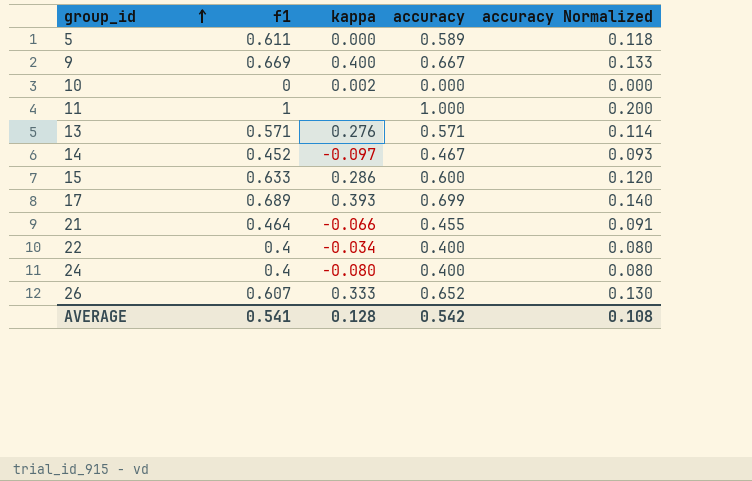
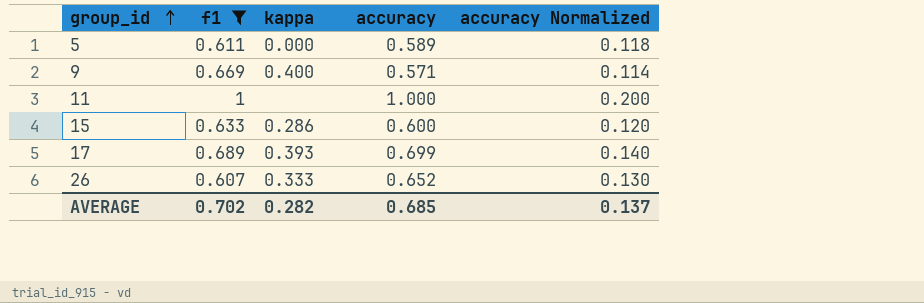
filter: none -> f1 >= 0.607
9 | accuracy: 0.667 -> 0.571
9 | accuracy Normalized: 0.133 -> 0.114
AVERAGE | f1: 0.541 -> 0.702
AVERAGE | kappa: 0.128 -> 0.282
AVERAGE | accuracy: 0.542 -> 0.685
AVERAGE | accuracy Normalized: 0.108 -> 0.137

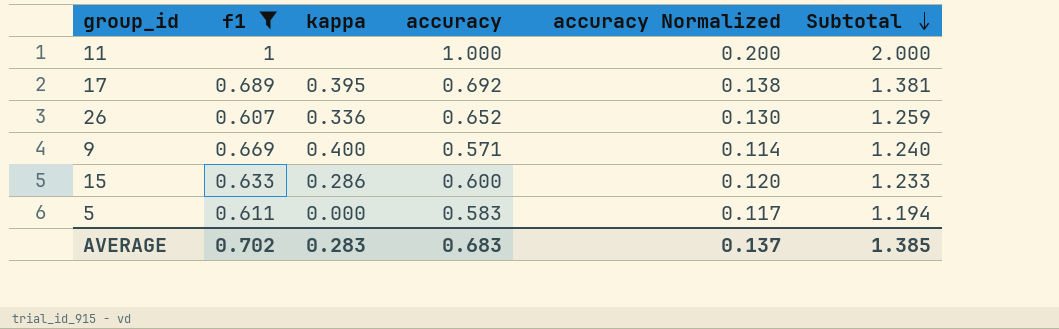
row order: group_id ascending -> Subtotal descending
column Subtotal | formula: none -> [f1] + [accuracy]
17 | kappa: 0.393 -> 0.395
17 | accuracy: 0.699 -> 0.692
17 | accuracy Normalized: 0.140 -> 0.138
26 | kappa: 0.333 -> 0.336
5 | accuracy: 0.589 -> 0.583
5 | accuracy Normalized: 0.118 -> 0.117
AVERAGE | kappa: 0.282 -> 0.283
AVERAGE | accuracy: 0.685 -> 0.683

